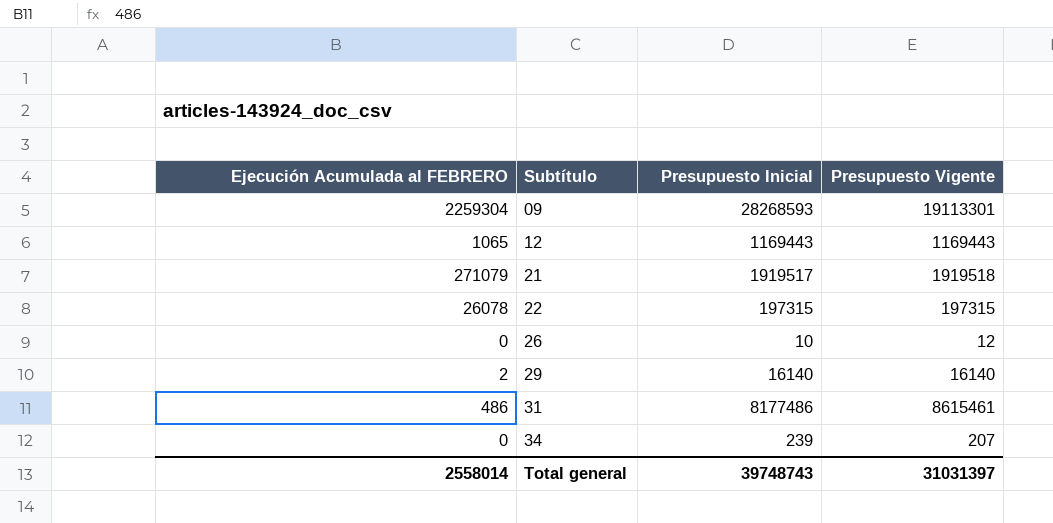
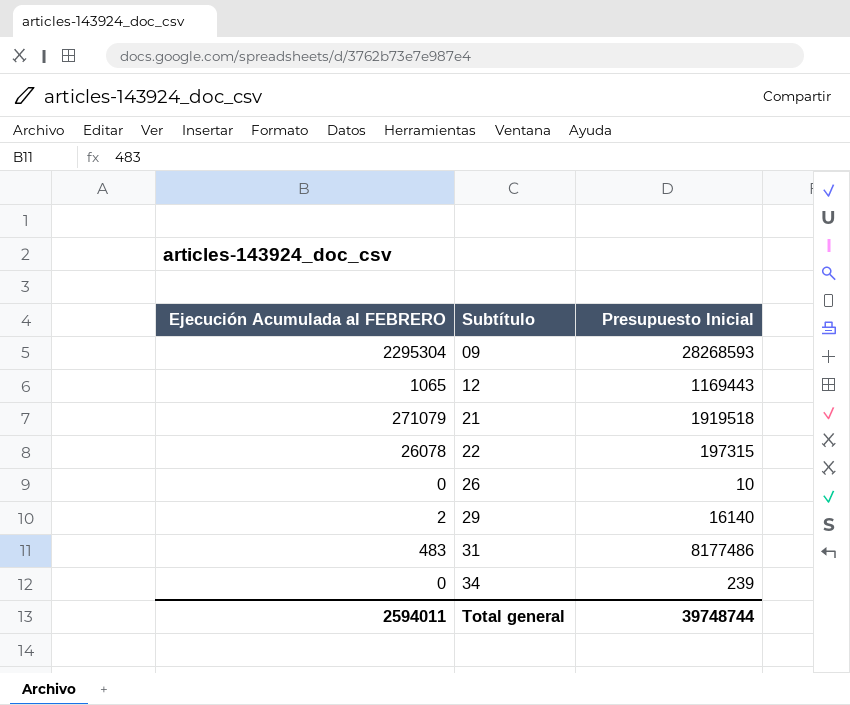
column Presupuesto Vigente | position: 4 -> none
09 | Ejecución Acumulada al FEBRERO: 2259304 -> 2295304
21 | Presupuesto Inicial: 1919517 -> 1919518
31 | Ejecución Acumulada al FEBRERO: 486 -> 483
Total general | Ejecución Acumulada al FEBRERO: 2558014 -> 2594011
Total general | Presupuesto Inicial: 39748743 -> 39748744

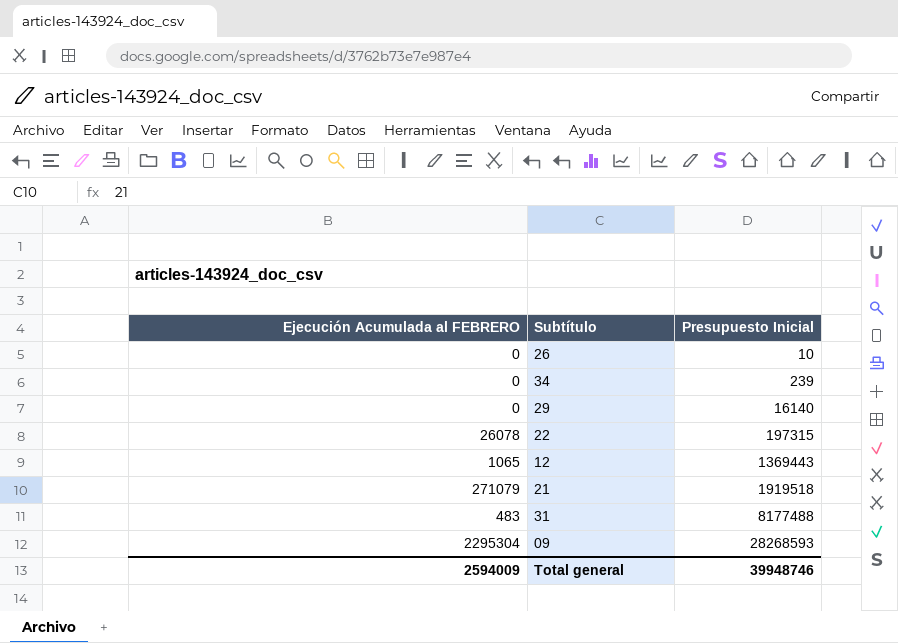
row order: Subtítulo ascending -> Presupuesto Inicial ascending
29 | Ejecución Acumulada al FEBRERO: 2 -> 0
12 | Presupuesto Inicial: 1169443 -> 1369443
31 | Presupuesto Inicial: 8177486 -> 8177488
Total general | Ejecución Acumulada al FEBRERO: 2594011 -> 2594009
Total general | Presupuesto Inicial: 39748744 -> 39948746

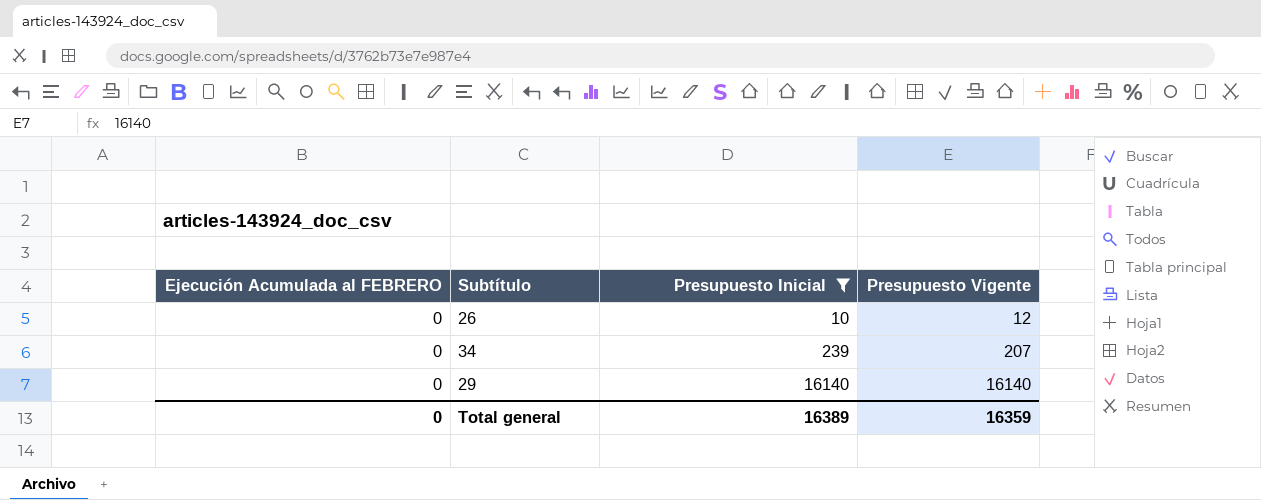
filter: none -> Presupuesto Inicial <= 16140
column Presupuesto Vigente | position: none -> 4
Total general | Ejecución Acumulada al FEBRERO: 2594009 -> 0
Total general | Presupuesto Inicial: 39948746 -> 16389

